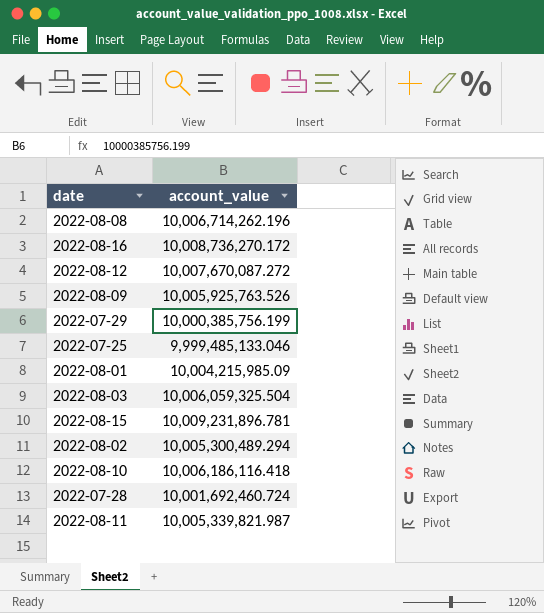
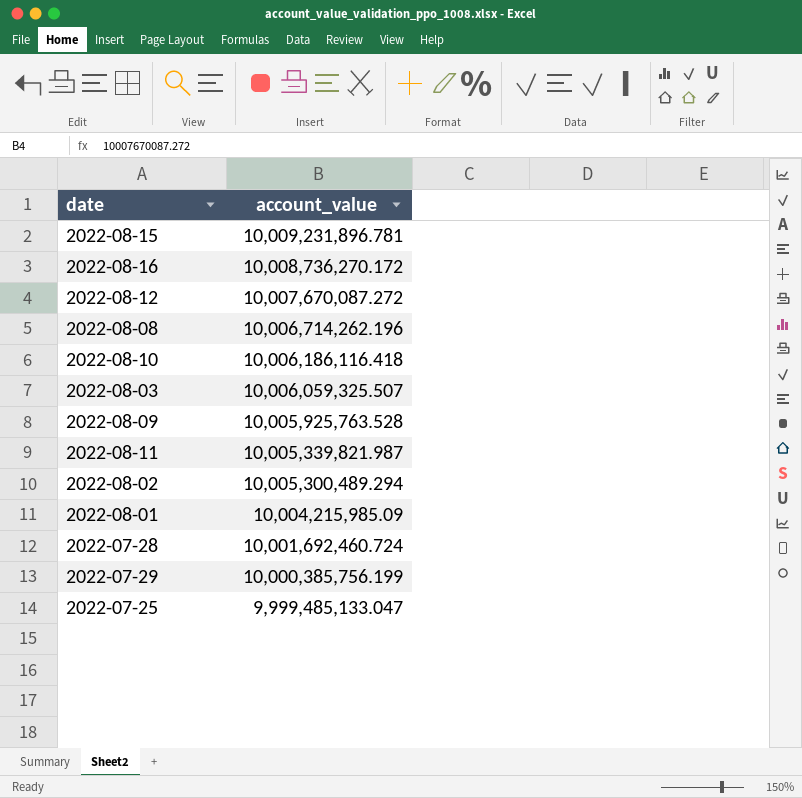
row order: none -> account_value descending
2022-08-03 | account_value: 10,006,059,325.504 -> 10,006,059,325.507
2022-08-09 | account_value: 10,005,925,763.526 -> 10,005,925,763.528
2022-07-25 | account_value: 9,999,485,133.046 -> 9,999,485,133.047

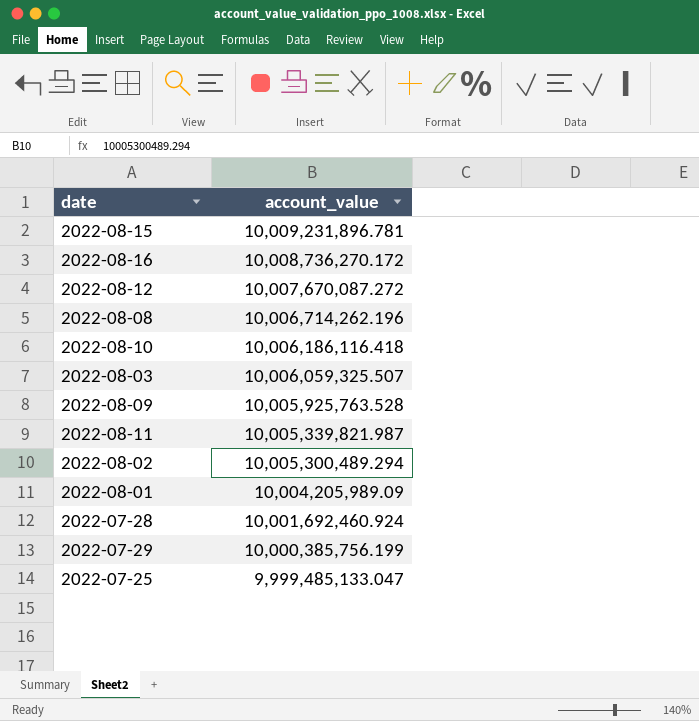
2022-08-01 | account_value: 10,004,215,985.09 -> 10,004,205,989.09
2022-07-28 | account_value: 10,001,692,460.724 -> 10,001,692,460.924

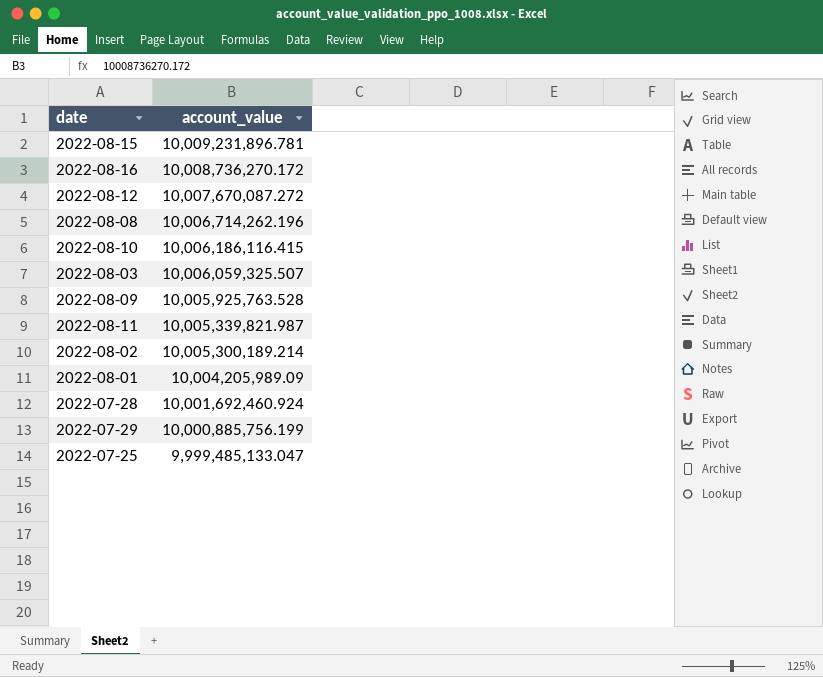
2022-08-10 | account_value: 10,006,186,116.418 -> 10,006,186,116.415
2022-08-02 | account_value: 10,005,300,489.294 -> 10,005,300,189.214
2022-07-29 | account_value: 10,000,385,756.199 -> 10,000,885,756.199

